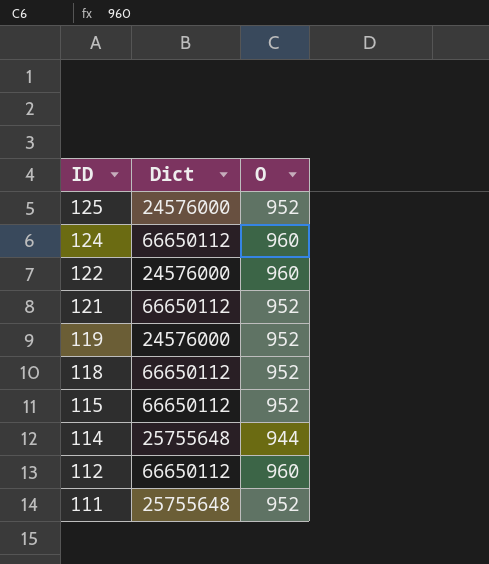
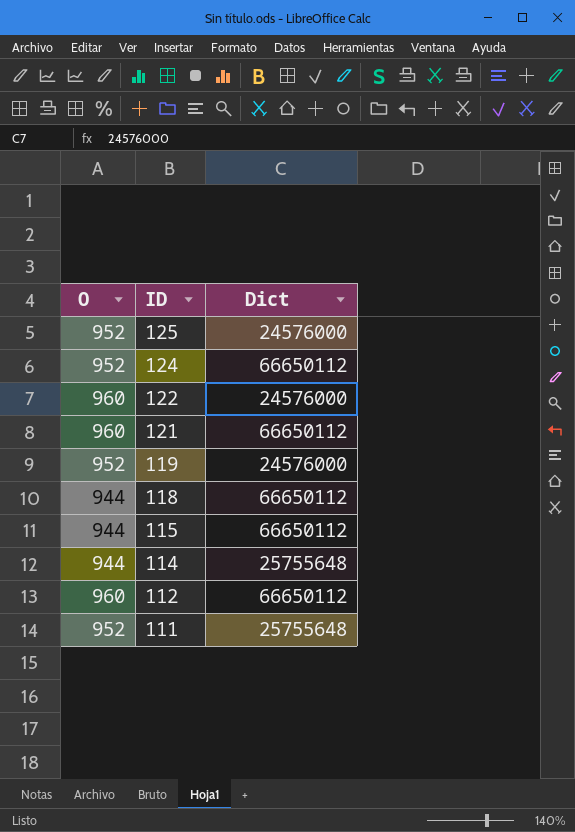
column O | position: 3 -> 1
124 | O: 960 -> 952
121 | O: 952 -> 960
118 | O: 952 -> 944
115 | O: 952 -> 944

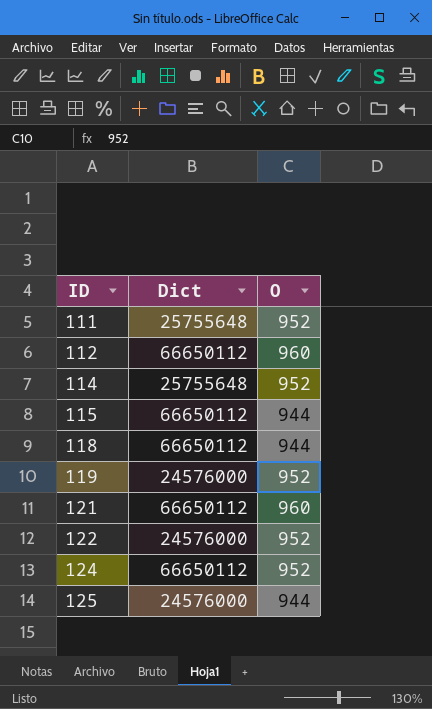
row order: ID descending -> ID ascending
column O | position: 1 -> 3
114 | O: 944 -> 952
122 | O: 960 -> 952
125 | O: 952 -> 944

